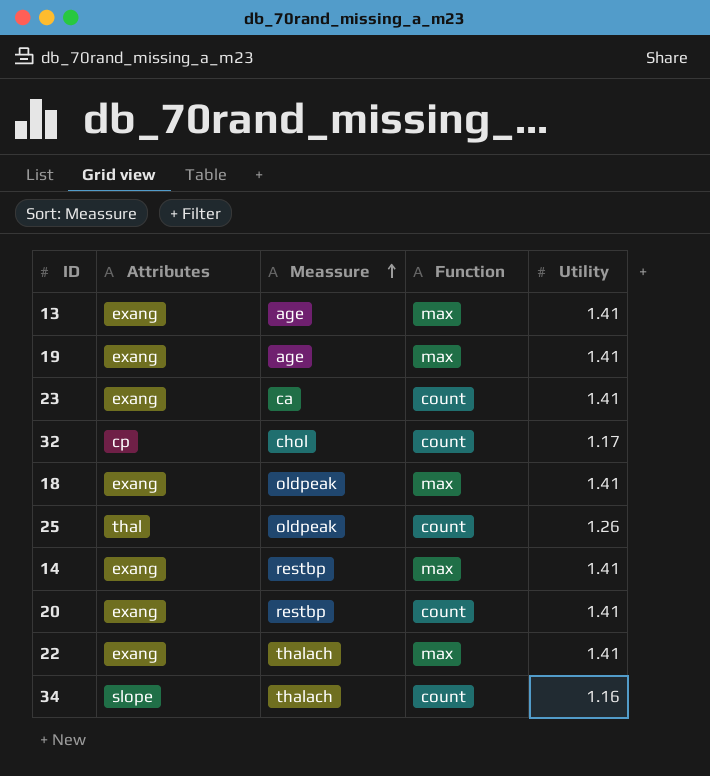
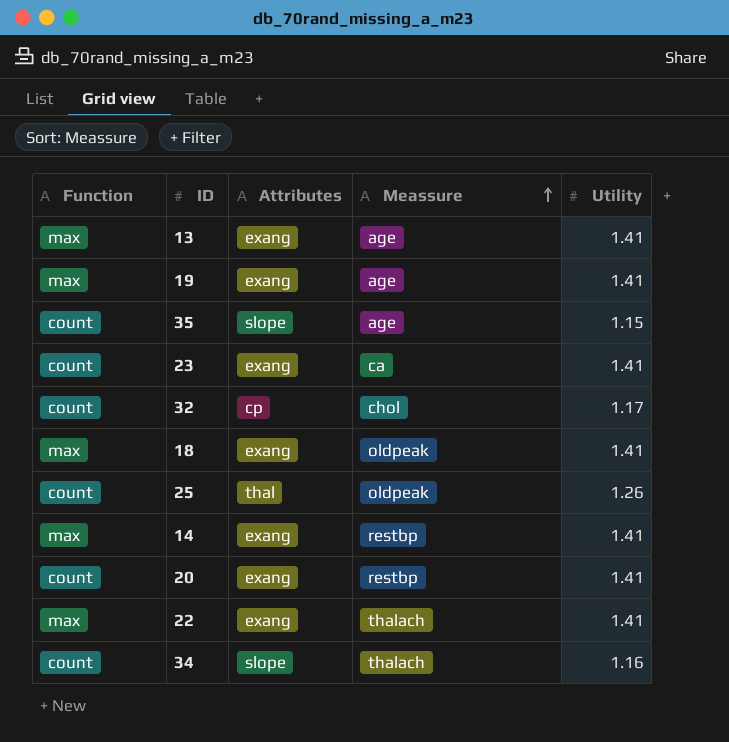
column Function | position: 4 -> 1
row 35: none -> count | slope | age | 1.15

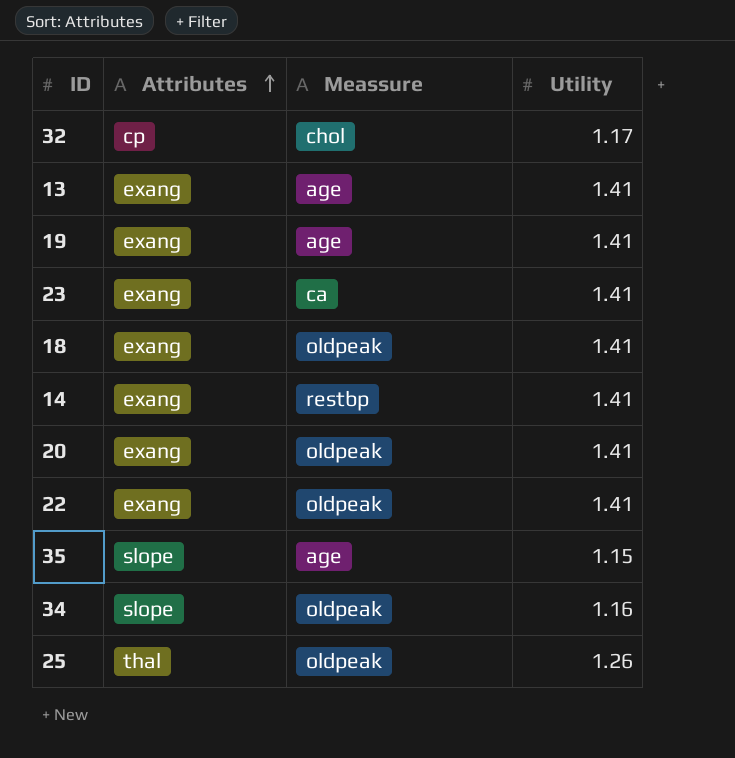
row order: Meassure ascending -> Attributes ascending
column Function | position: 1 -> none
20 | Meassure: restbp -> oldpeak
22 | Meassure: thalach -> oldpeak
34 | Meassure: thalach -> oldpeak

